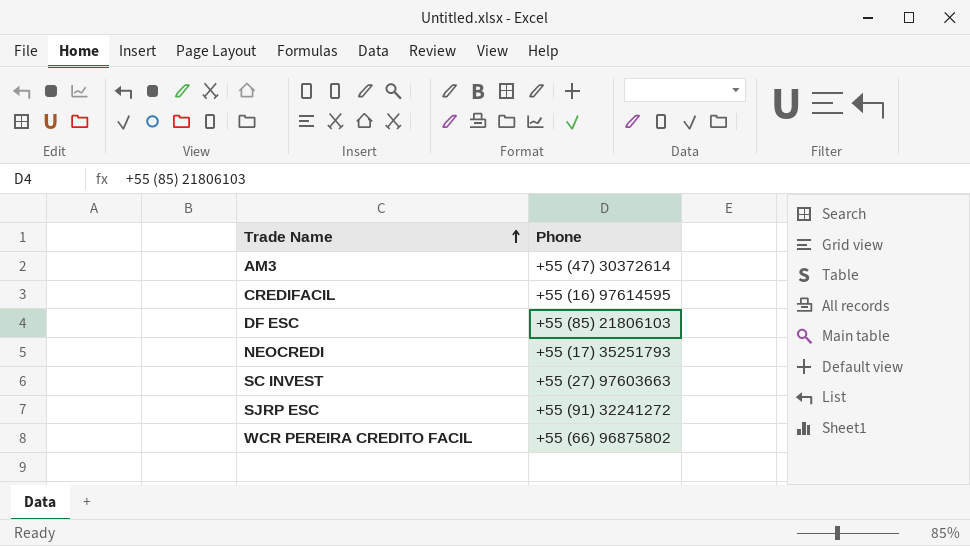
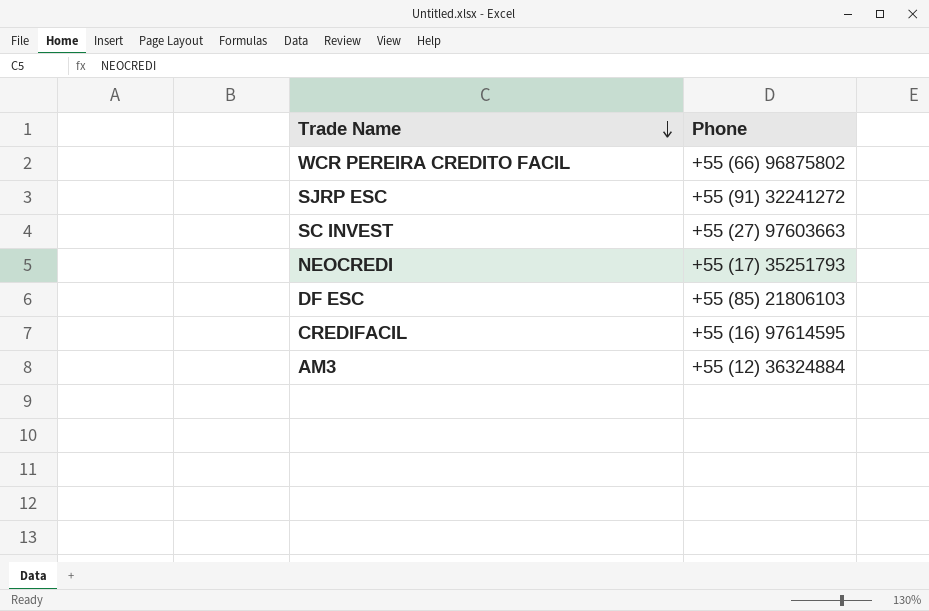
row order: Trade Name ascending -> Trade Name descending
AM3 | Phone: +55 (47) 30372614 -> +55 (12) 36324884

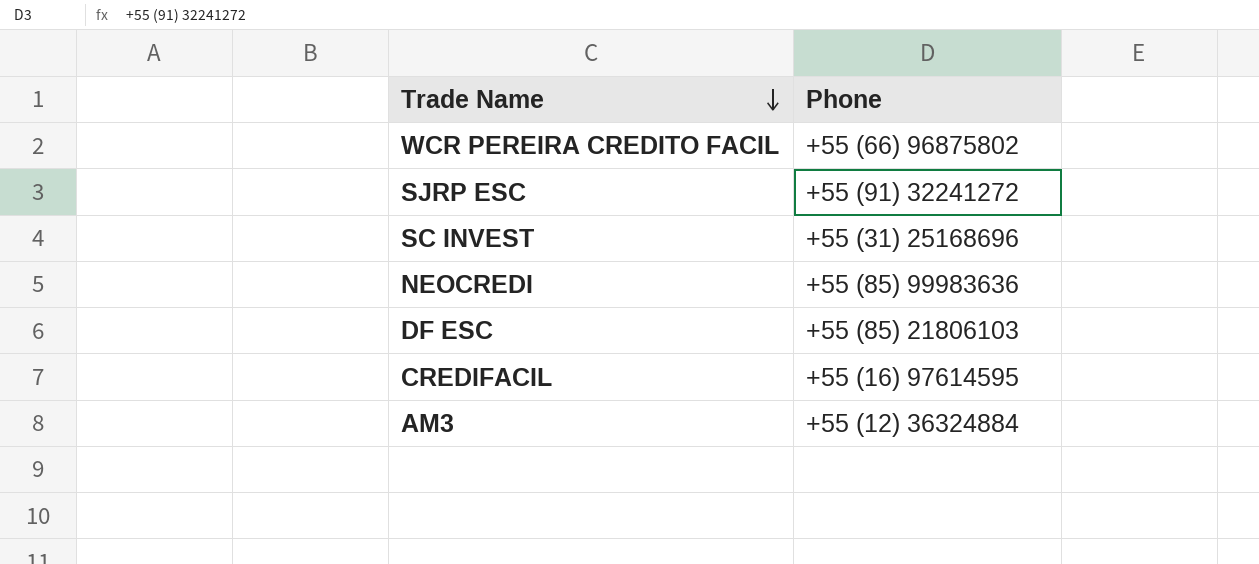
SC INVEST | Phone: +55 (27) 97603663 -> +55 (31) 25168696
NEOCREDI | Phone: +55 (17) 35251793 -> +55 (85) 99983636

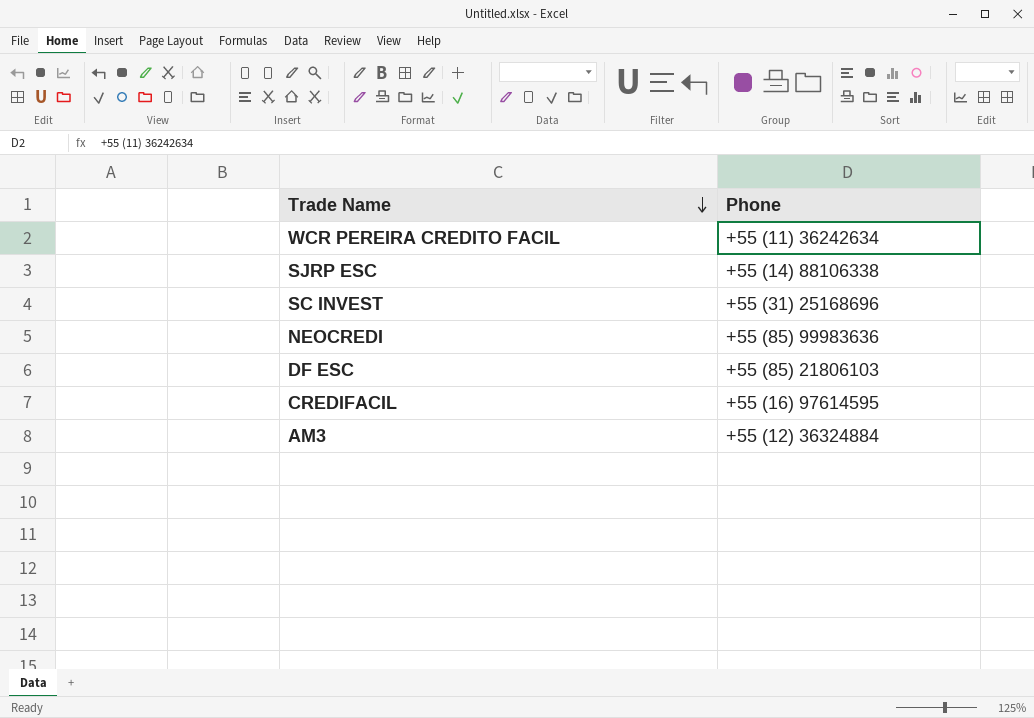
WCR PEREIRA CREDITO FACIL | Phone: +55 (66) 96875802 -> +55 (11) 36242634
SJRP ESC | Phone: +55 (91) 32241272 -> +55 (14) 88106338

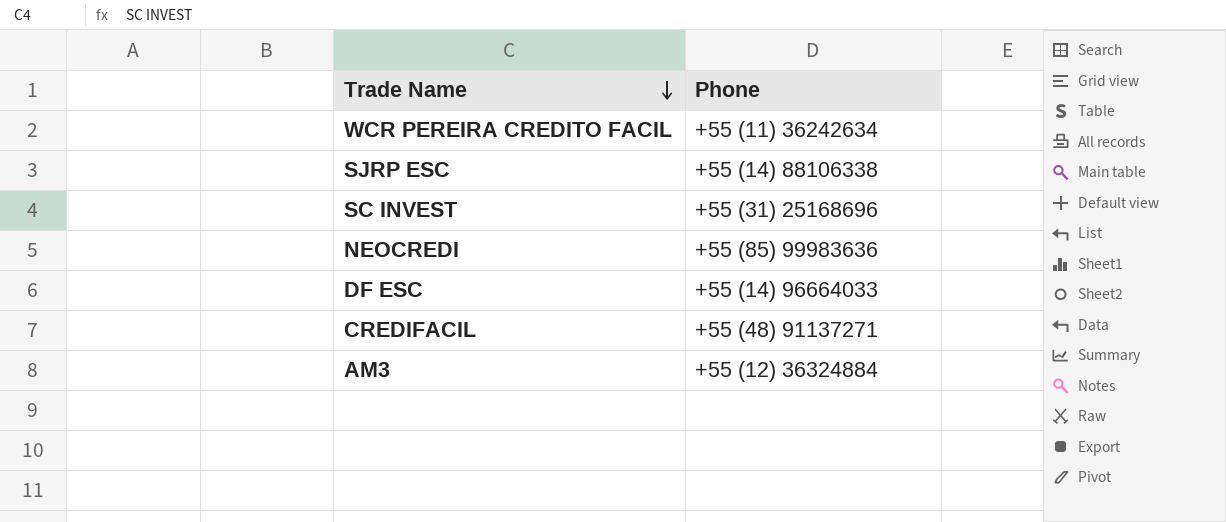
DF ESC | Phone: +55 (85) 21806103 -> +55 (14) 96664033
CREDIFACIL | Phone: +55 (16) 97614595 -> +55 (48) 91137271

